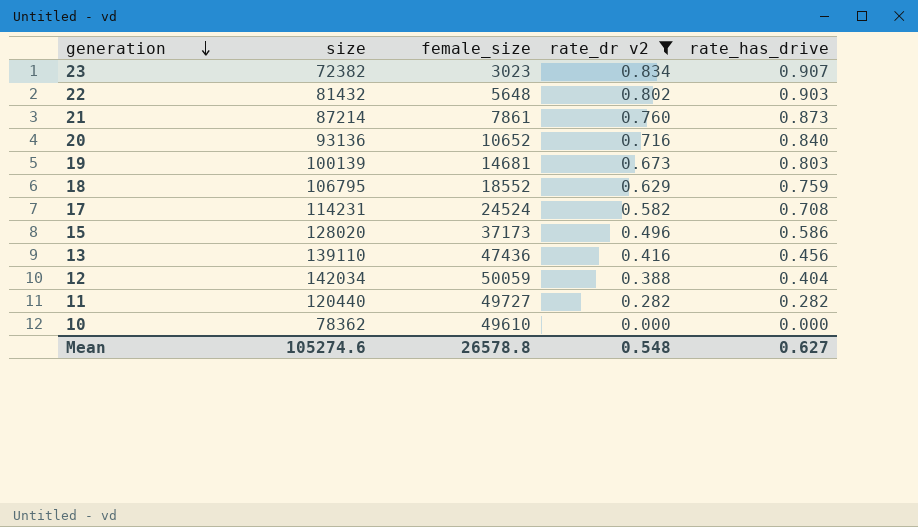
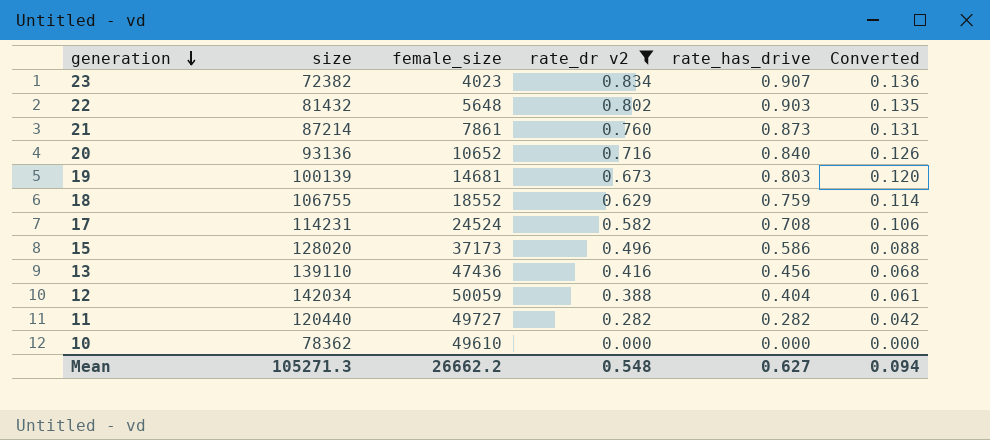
column Converted | formula: none -> [rate_has_drive] * 0.15
23 | female_size: 3023 -> 4023
18 | size: 106795 -> 106755
Mean | size: 105274.6 -> 105271.3
Mean | female_size: 26578.8 -> 26662.2

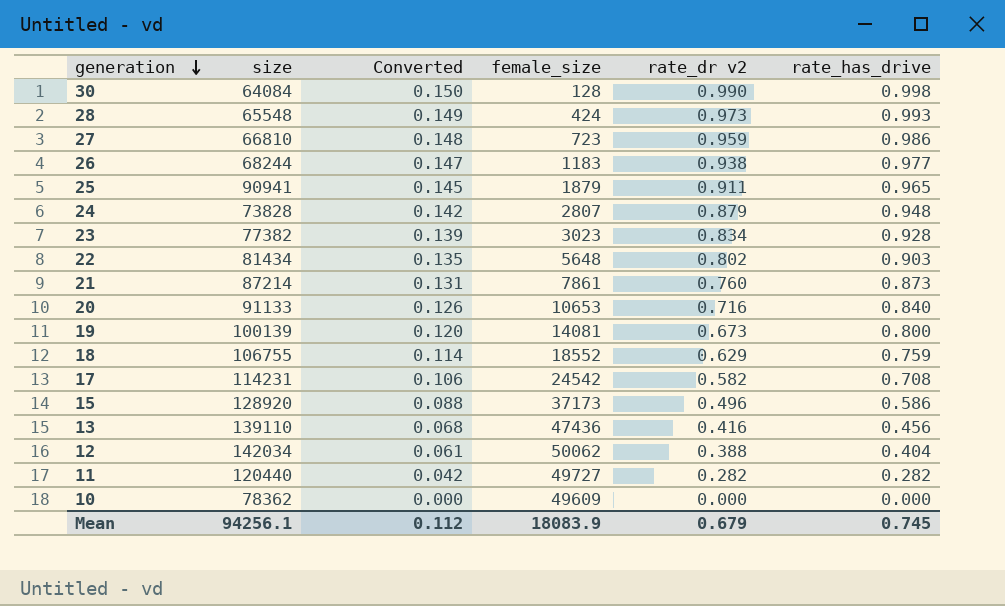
filter: rate_dr v2 <= 0.834 -> none
column Converted | position: 6 -> 3
23 | size: 72382 -> 77382
23 | Converted: 0.136 -> 0.139
23 | female_size: 4023 -> 3023
23 | rate_has_drive: 0.907 -> 0.928
22 | size: 81432 -> 81434
20 | size: 93136 -> 91133
20 | female_size: 10652 -> 10653
19 | female_size: 14681 -> 14081
19 | rate_has_drive: 0.803 -> 0.800
17 | female_size: 24524 -> 24542
15 | size: 128020 -> 128920
12 | female_size: 50059 -> 50062
10 | female_size: 49610 -> 49609
Mean | size: 105271.3 -> 94256.1
Mean | Converted: 0.094 -> 0.112
Mean | female_size: 26662.2 -> 18083.9
Mean | rate_dr v2: 0.548 -> 0.679
Mean | rate_has_drive: 0.627 -> 0.745

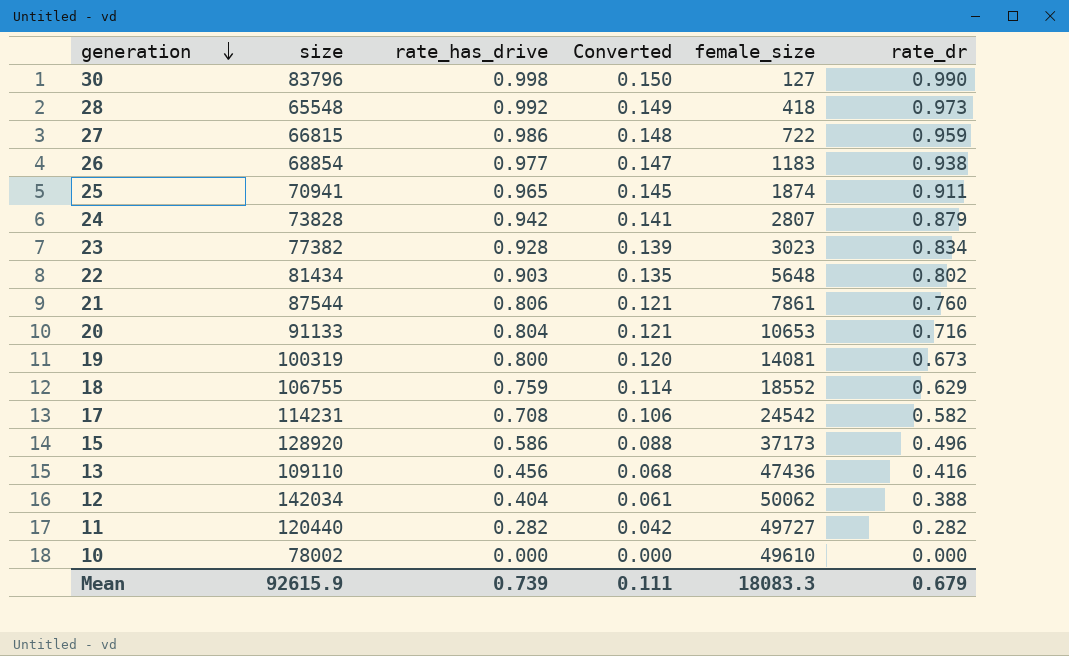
column rate_has_drive | position: 6 -> 3
column name: rate_dr v2 -> rate_dr
30 | size: 64084 -> 83796
30 | female_size: 128 -> 127
28 | rate_has_drive: 0.993 -> 0.992
28 | female_size: 424 -> 418
27 | size: 66810 -> 66815
27 | female_size: 723 -> 722
26 | size: 68244 -> 68854
25 | size: 90941 -> 70941
25 | female_size: 1879 -> 1874
24 | rate_has_drive: 0.948 -> 0.942
24 | Converted: 0.142 -> 0.141
21 | size: 87214 -> 87544
21 | rate_has_drive: 0.873 -> 0.806
21 | Converted: 0.131 -> 0.121
20 | rate_has_drive: 0.840 -> 0.804
20 | Converted: 0.126 -> 0.121
19 | size: 100139 -> 100319
13 | size: 139110 -> 109110
10 | size: 78362 -> 78002
10 | female_size: 49609 -> 49610
Mean | size: 94256.1 -> 92615.9
Mean | rate_has_drive: 0.745 -> 0.739
Mean | Converted: 0.112 -> 0.111
Mean | female_size: 18083.9 -> 18083.3

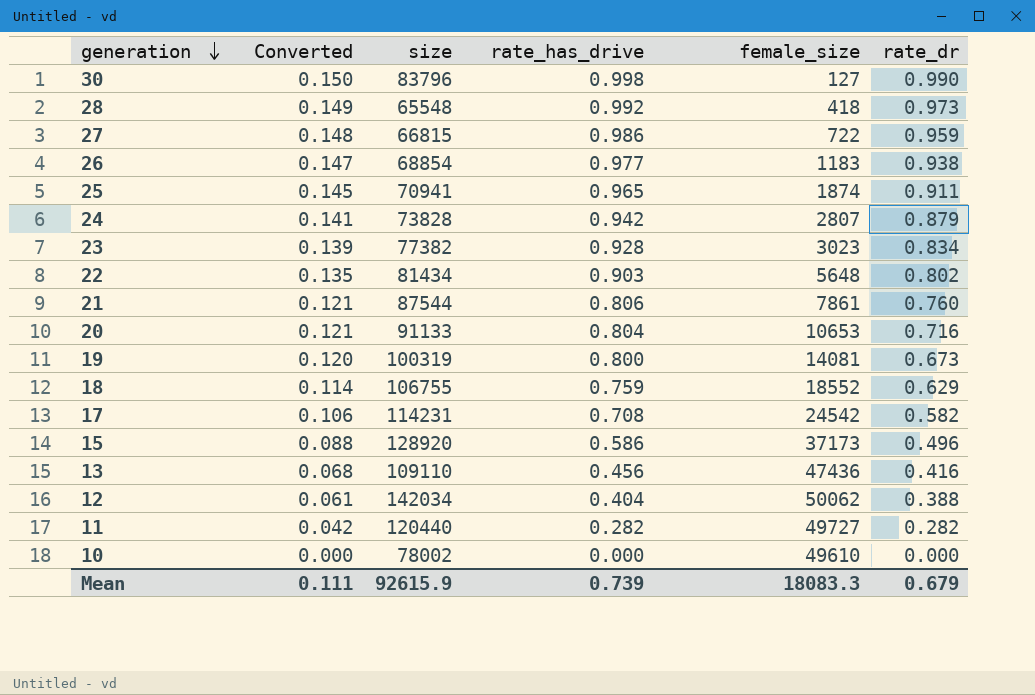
column Converted | position: 4 -> 2

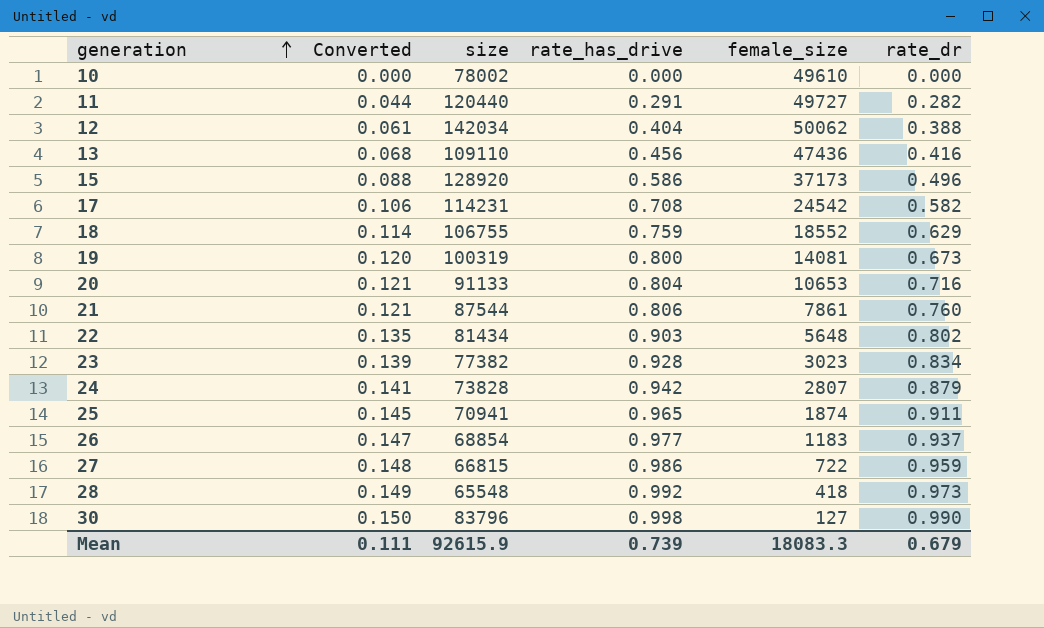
row order: generation descending -> generation ascending
11 | Converted: 0.042 -> 0.044
11 | rate_has_drive: 0.282 -> 0.291
26 | rate_dr: 0.938 -> 0.937

